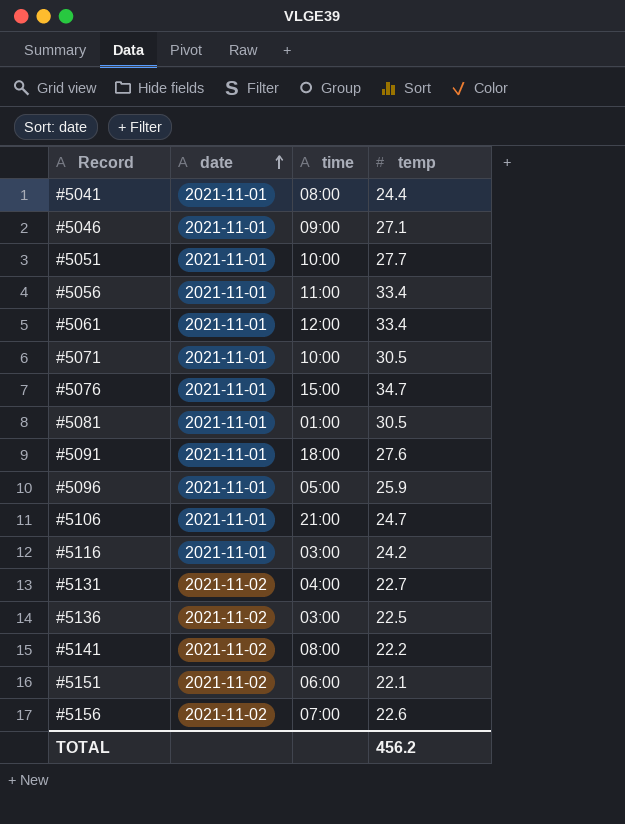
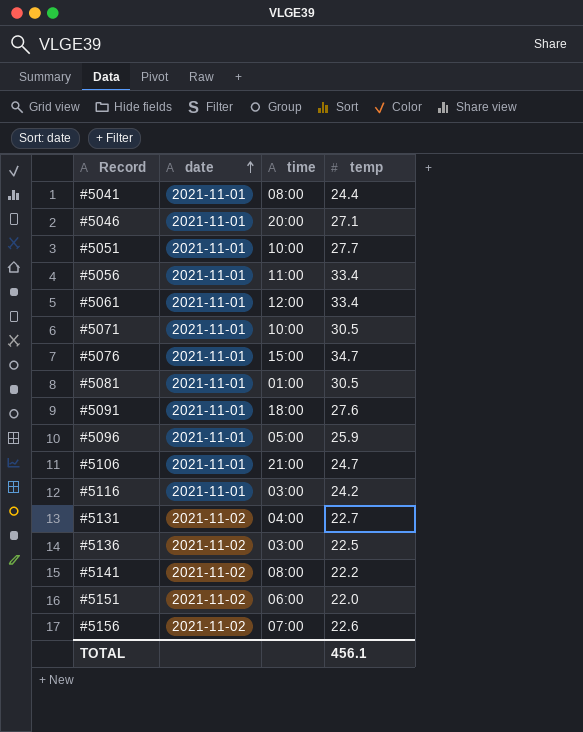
#5046 | time: 09:00 -> 20:00
#5151 | temp: 22.1 -> 22.0
TOTAL | temp: 456.2 -> 456.1

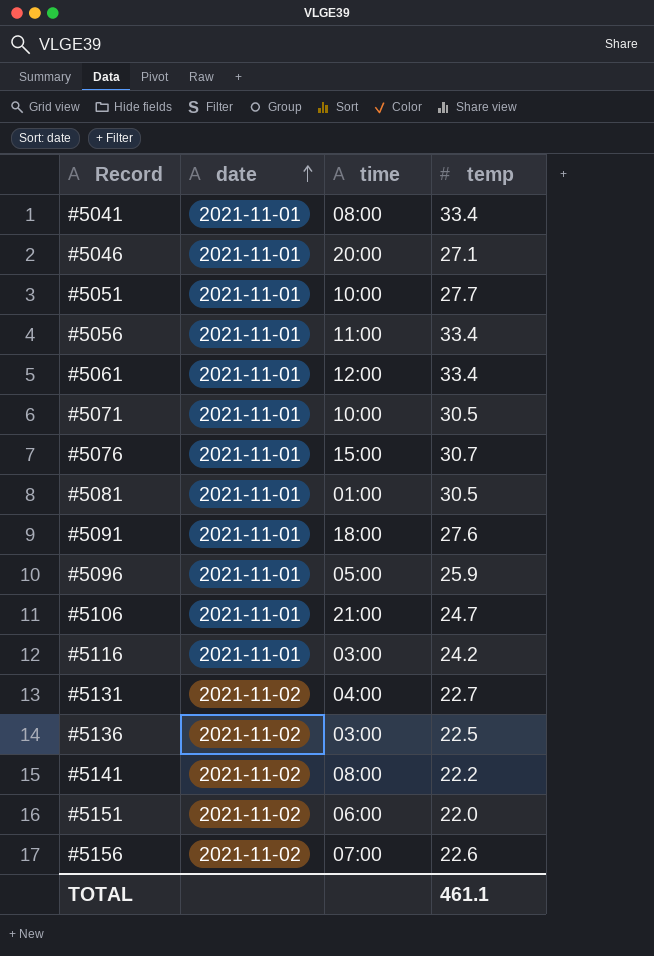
#5041 | temp: 24.4 -> 33.4
#5076 | temp: 34.7 -> 30.7
TOTAL | temp: 456.1 -> 461.1

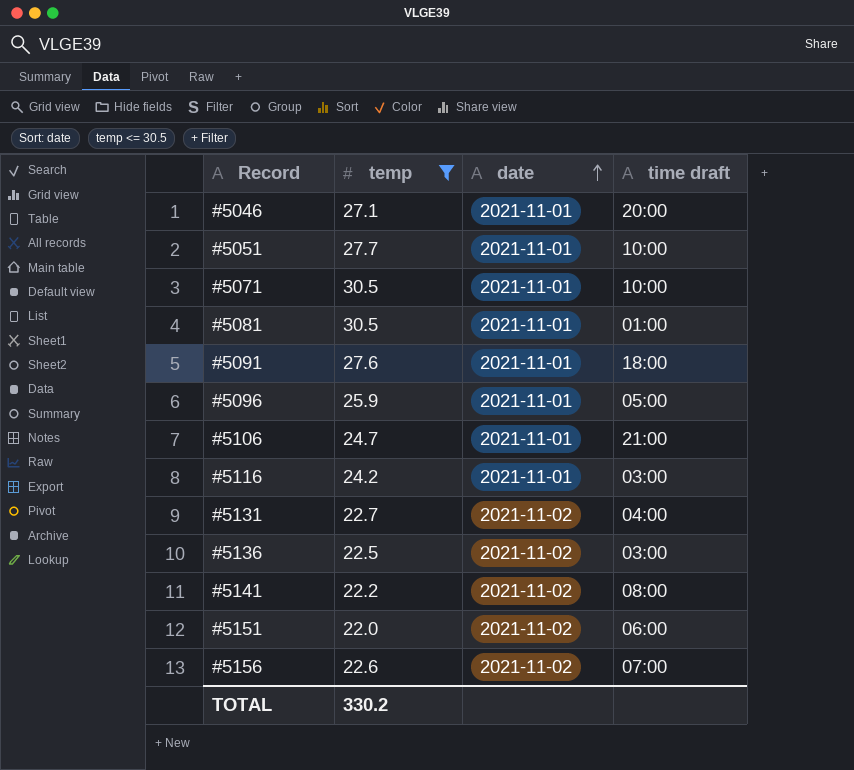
filter: none -> temp <= 30.5
column temp | position: 4 -> 2
column name: time -> time draft
TOTAL | temp: 461.1 -> 330.2

